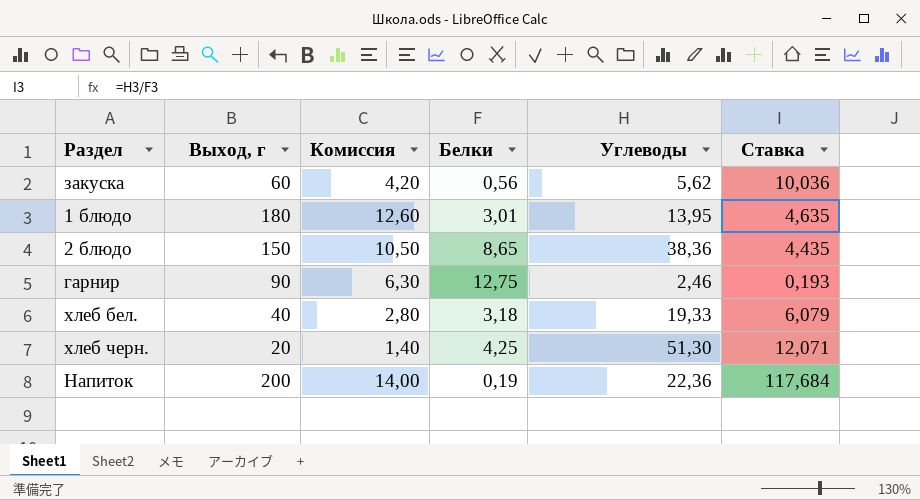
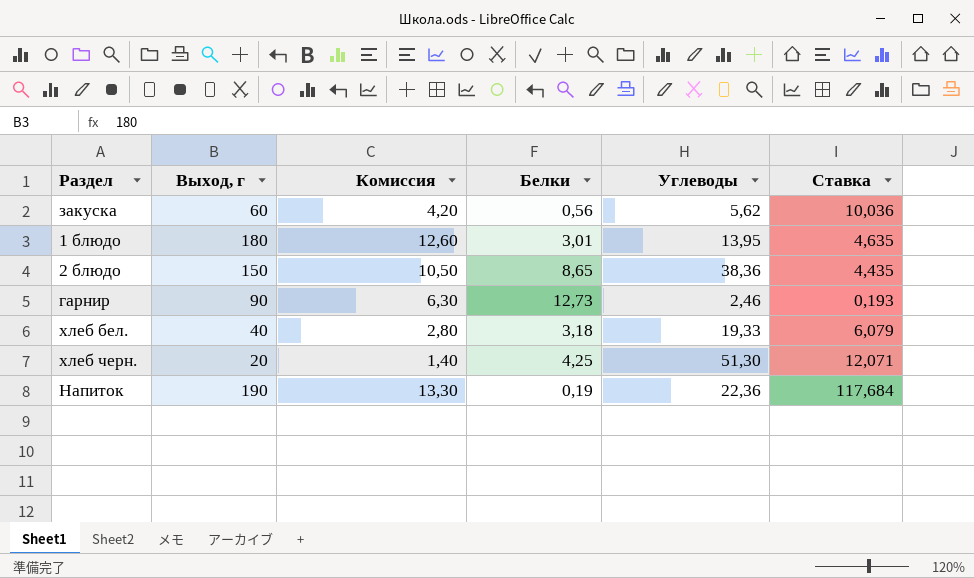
гарнир | Белки: 12,75 -> 12,73
Напиток | Выход, г: 200 -> 190
Напиток | Комиссия: 14,00 -> 13,30

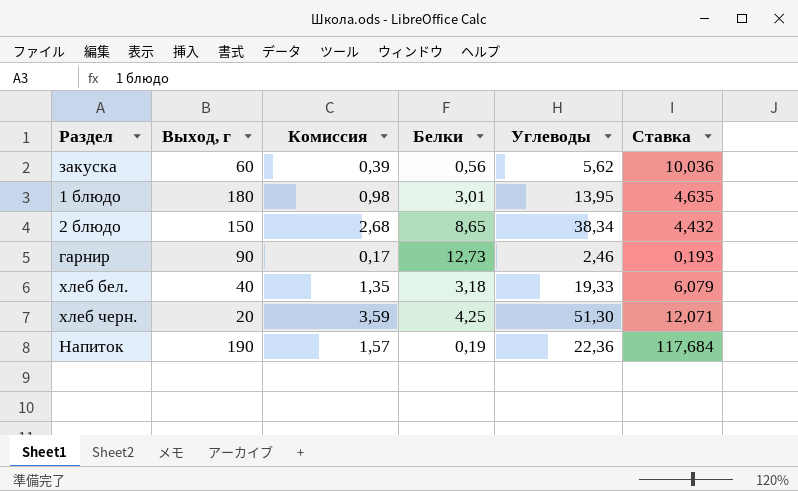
column Комиссия | formula: [Выход, г] * 0,07 -> [Углеводы] * 0,07
2 блюдо | Углеводы: 38,36 -> 38,34
2 блюдо | Ставка: 4,435 -> 4,432

